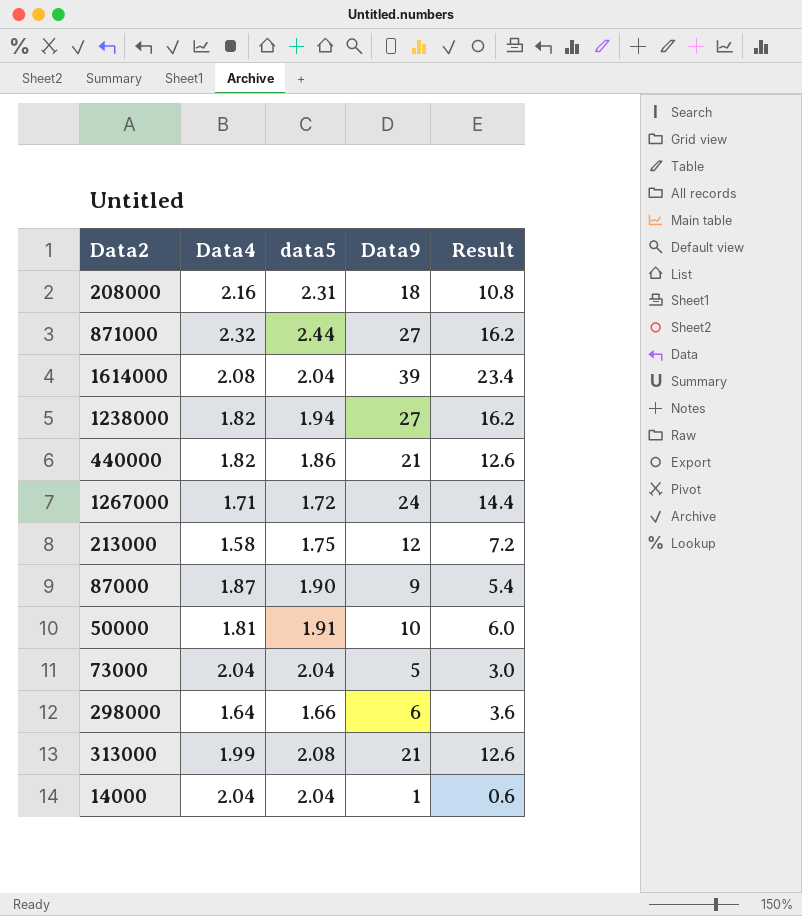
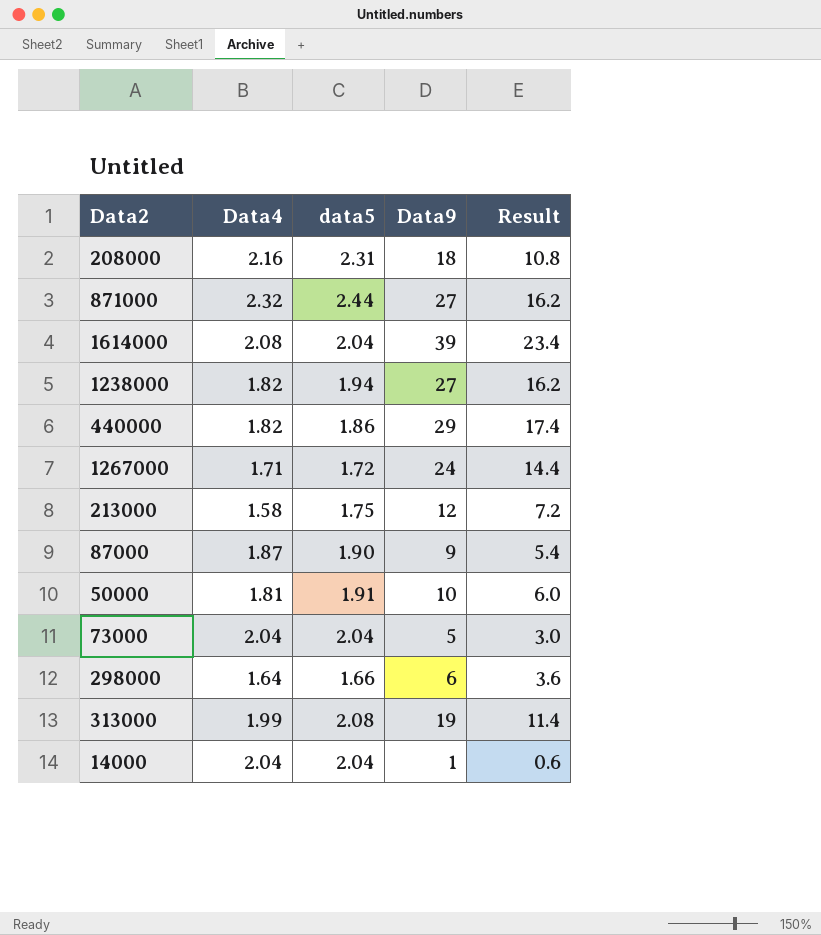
440000 | Data9: 21 -> 29
440000 | Result: 12.6 -> 17.4
313000 | Data9: 21 -> 19
313000 | Result: 12.6 -> 11.4

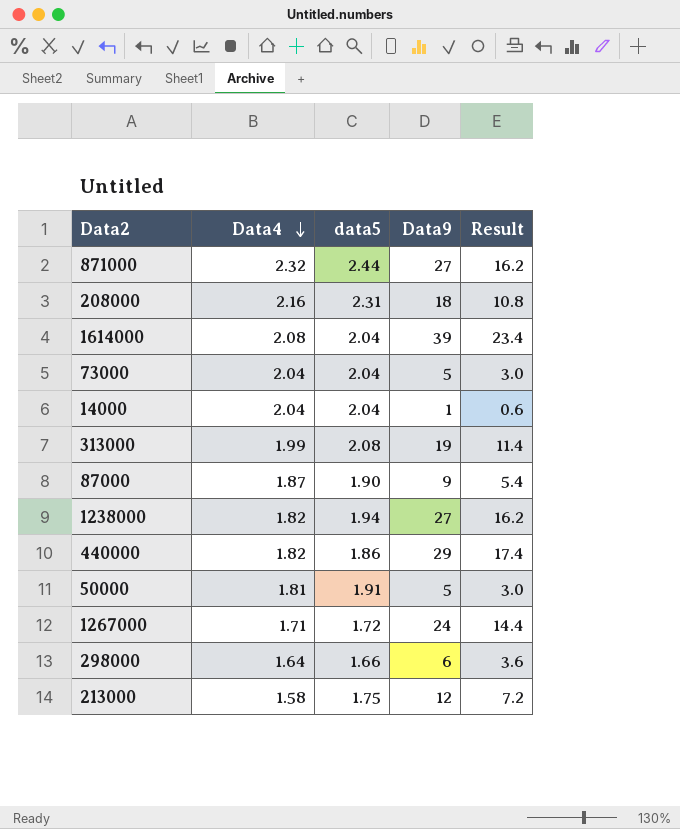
row order: none -> Data4 descending
50000 | Data9: 10 -> 5
50000 | Result: 6.0 -> 3.0

